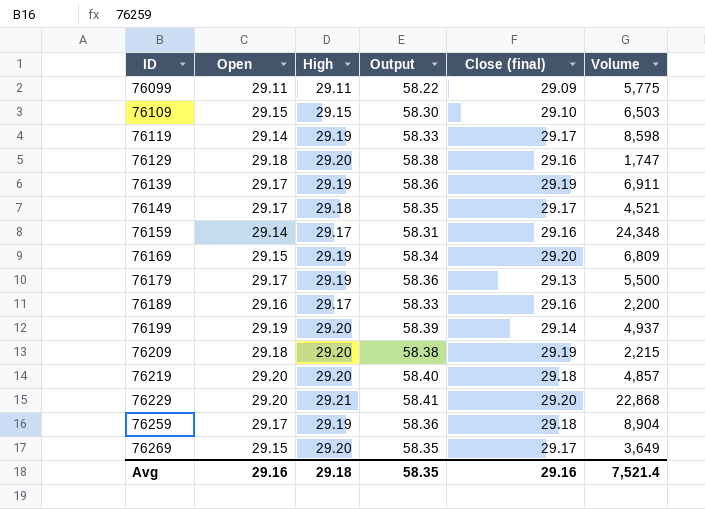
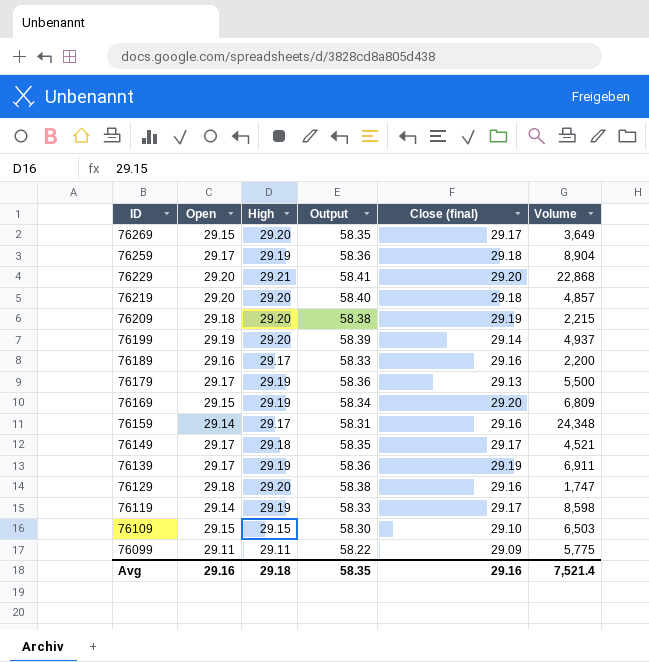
row order: ID ascending -> ID descending

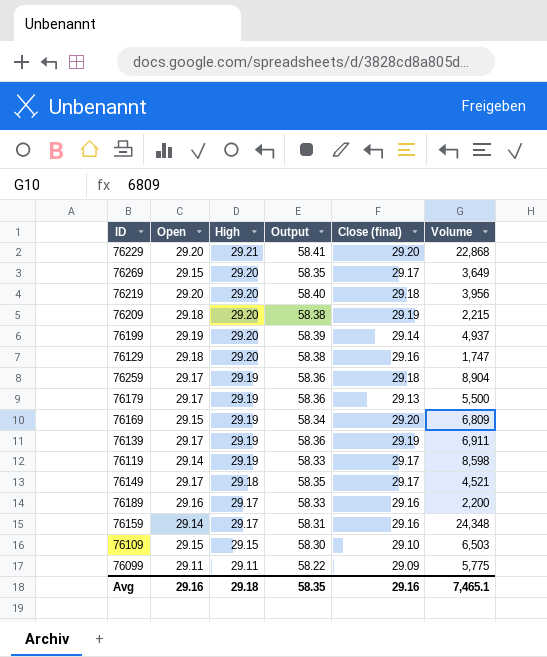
row order: ID descending -> High descending
76219 | Volume: 4,857 -> 3,956
Avg | Volume: 7,521.4 -> 7,465.1

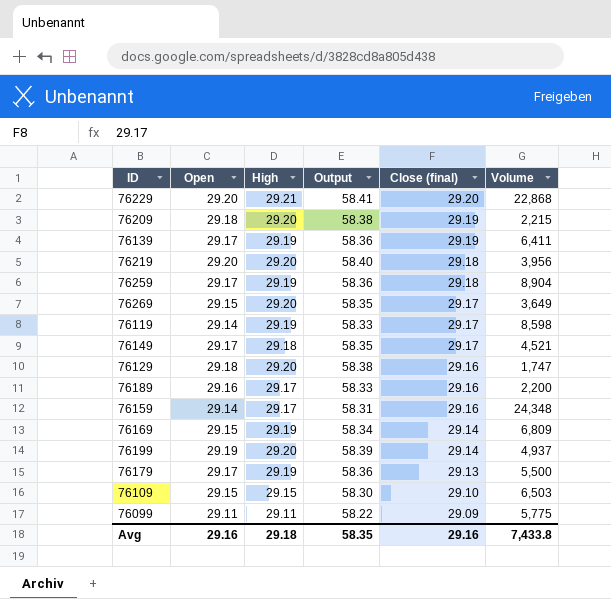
row order: High descending -> Close (final) descending
76139 | Volume: 6,911 -> 6,411
76169 | Close (final): 29.20 -> 29.14
Avg | Volume: 7,465.1 -> 7,433.8

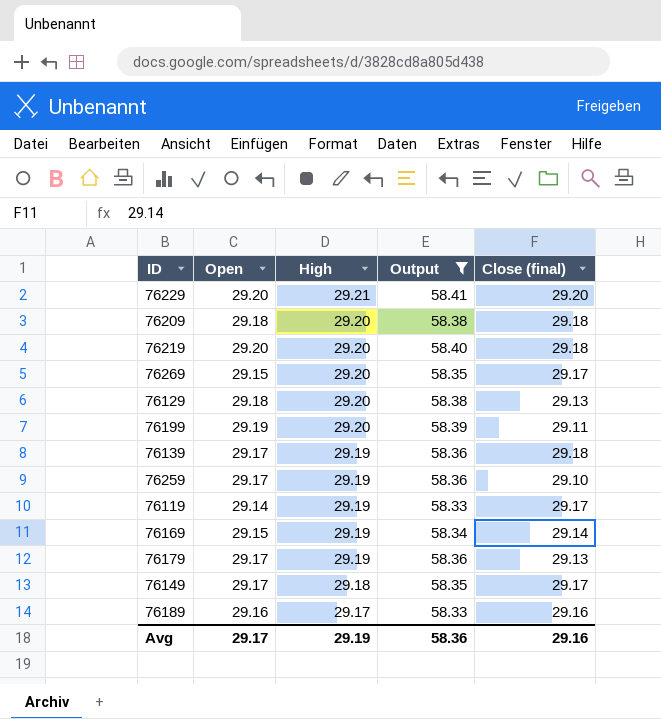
filter: none -> Output >= 58.33
row order: Close (final) descending -> High descending
column Volume | position: 6 -> none
76209 | Close (final): 29.19 -> 29.18
76129 | Close (final): 29.16 -> 29.13
76199 | Close (final): 29.14 -> 29.11
76139 | Close (final): 29.19 -> 29.18
76259 | Close (final): 29.18 -> 29.10
Avg | Open: 29.16 -> 29.17
Avg | High: 29.18 -> 29.19
Avg | Output: 58.35 -> 58.36

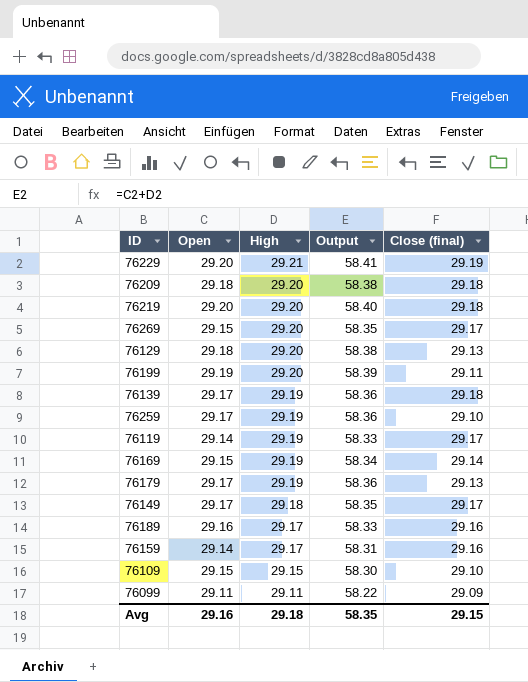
filter: Output >= 58.33 -> none
76229 | Close (final): 29.20 -> 29.19
Avg | Open: 29.17 -> 29.16
Avg | High: 29.19 -> 29.18
Avg | Output: 58.36 -> 58.35
Avg | Close (final): 29.16 -> 29.15

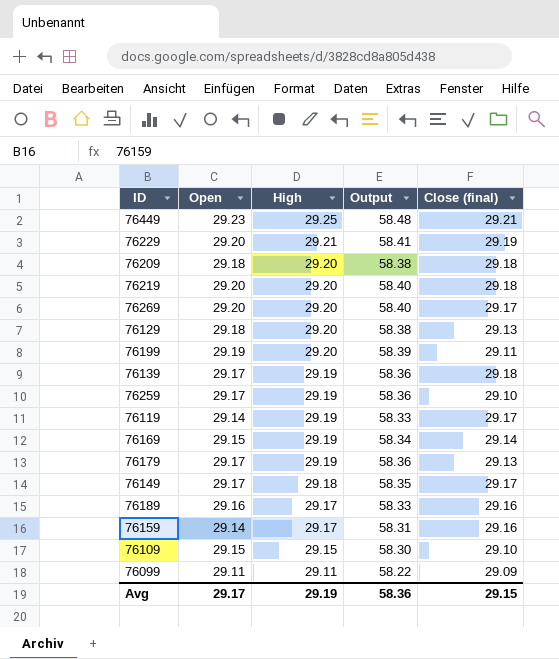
row 76449: none -> 29.23 | 29.25 | 58.48 | 29.21
76269 | Open: 29.15 -> 29.20
76269 | Output: 58.35 -> 58.40
Avg | Open: 29.16 -> 29.17
Avg | High: 29.18 -> 29.19
Avg | Output: 58.35 -> 58.36

